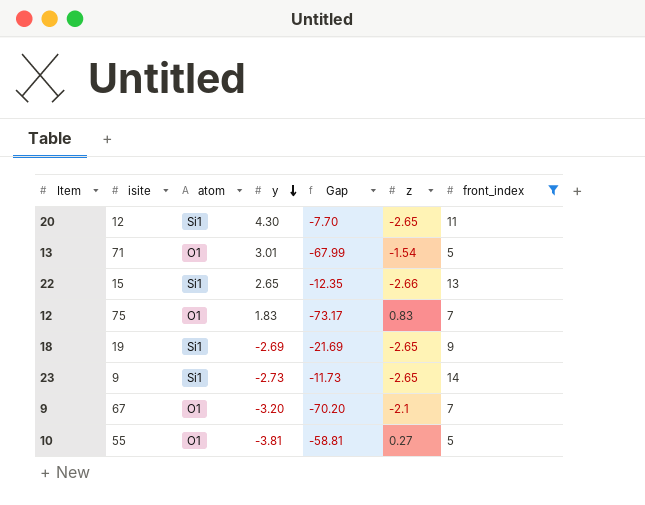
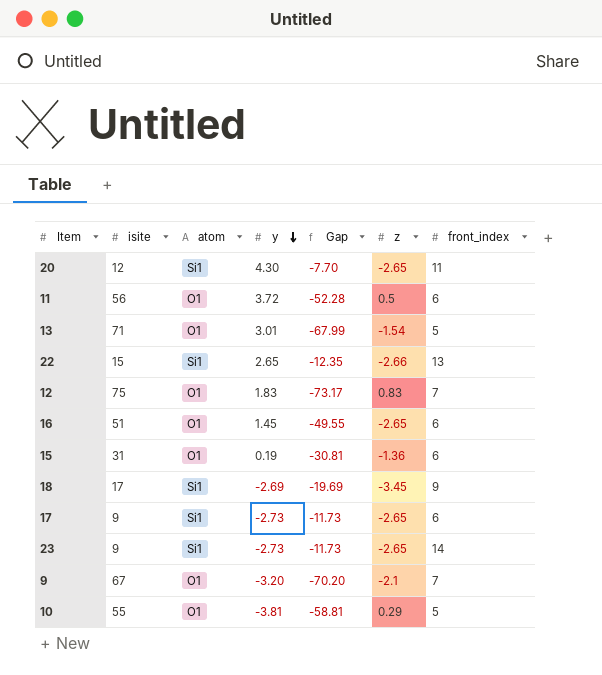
filter: front_index != 6 -> none
18 | isite: 19 -> 17
18 | Gap: -21.69 -> -19.69
18 | z: -2.65 -> -3.45
10 | z: 0.27 -> 0.29

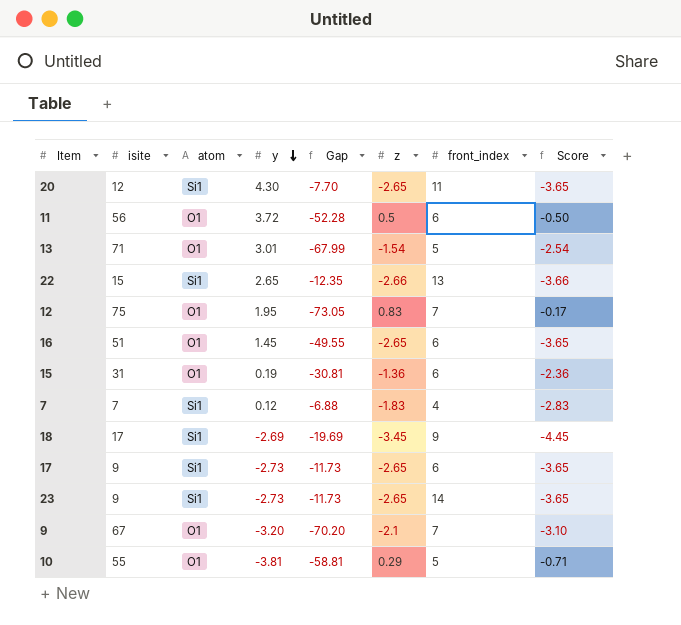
column Score | formula: none -> [z] - 1
12 | y: 1.83 -> 1.95
12 | Gap: -73.17 -> -73.05
row 7: none -> 7 | Si1 | 0.12 | -6.88 | -1.83 | 4 | -2.83

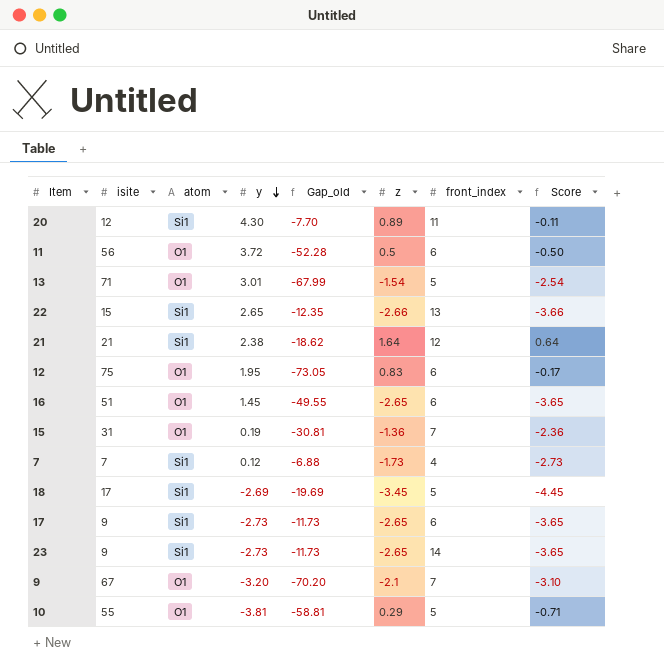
column name: Gap -> Gap_old
20 | z: -2.65 -> 0.89
20 | Score: -3.65 -> -0.11
row 21: none -> 21 | Si1 | 2.38 | -18.62 | 1.64 | 12 | 0.64
12 | front_index: 7 -> 6
15 | front_index: 6 -> 7
7 | z: -1.83 -> -1.73
7 | Score: -2.83 -> -2.73
18 | front_index: 9 -> 5

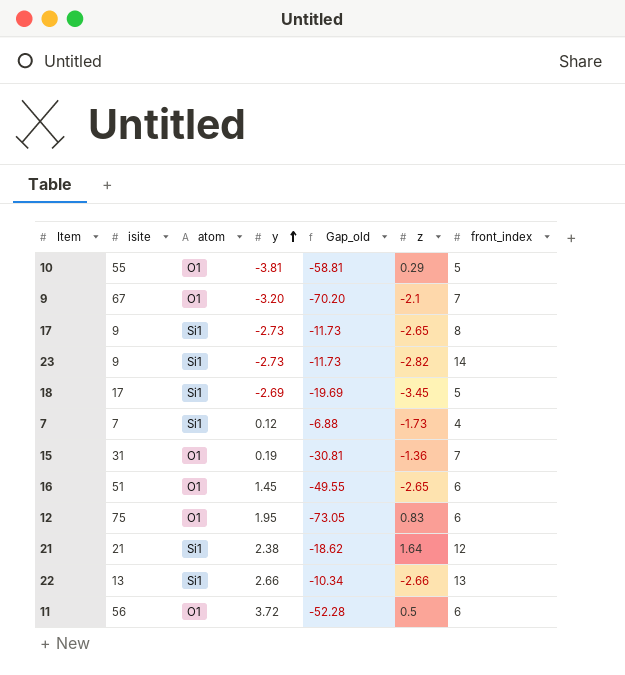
row order: y descending -> y ascending
column Score | formula: [z] - 1 -> none
row 20: 12 | Si1 | 4.30 | -7.70 | 0.89 | 11 | -0.11 -> none
row 13: 71 | O1 | 3.01 | -67.99 | -1.54 | 5 | -2.54 -> none
17 | front_index: 6 -> 8
23 | z: -2.65 -> -2.82
22 | isite: 15 -> 13
22 | y: 2.65 -> 2.66
22 | Gap_old: -12.35 -> -10.34

